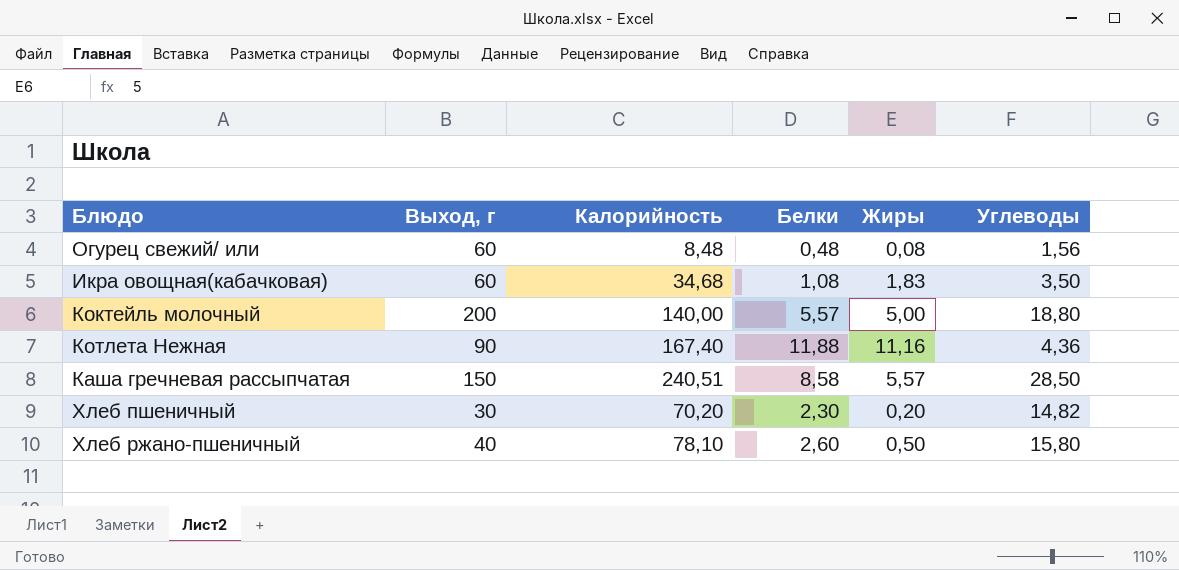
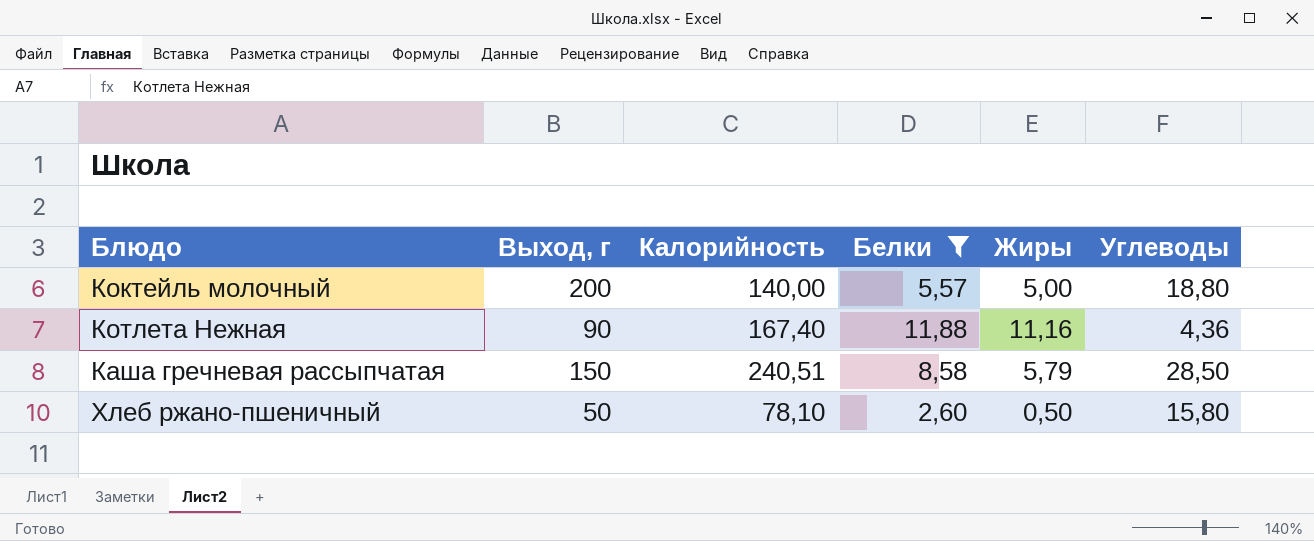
filter: none -> Белки >= 2,60
Каша гречневая рассыпчатая | Жиры: 5,57 -> 5,79
Хлеб ржано-пшеничный | Выход, г: 40 -> 50

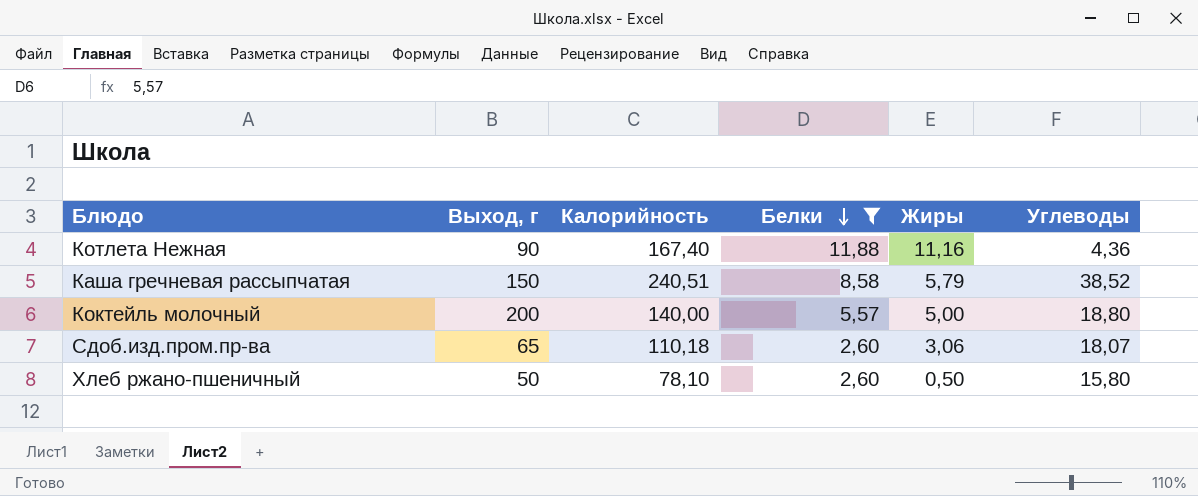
row order: none -> Белки descending
Каша гречневая рассыпчатая | Углеводы: 28,50 -> 38,52
row Сдоб.изд.пром.пр-ва: none -> 65 | 110,18 | 2,60 | 3,06 | 18,07

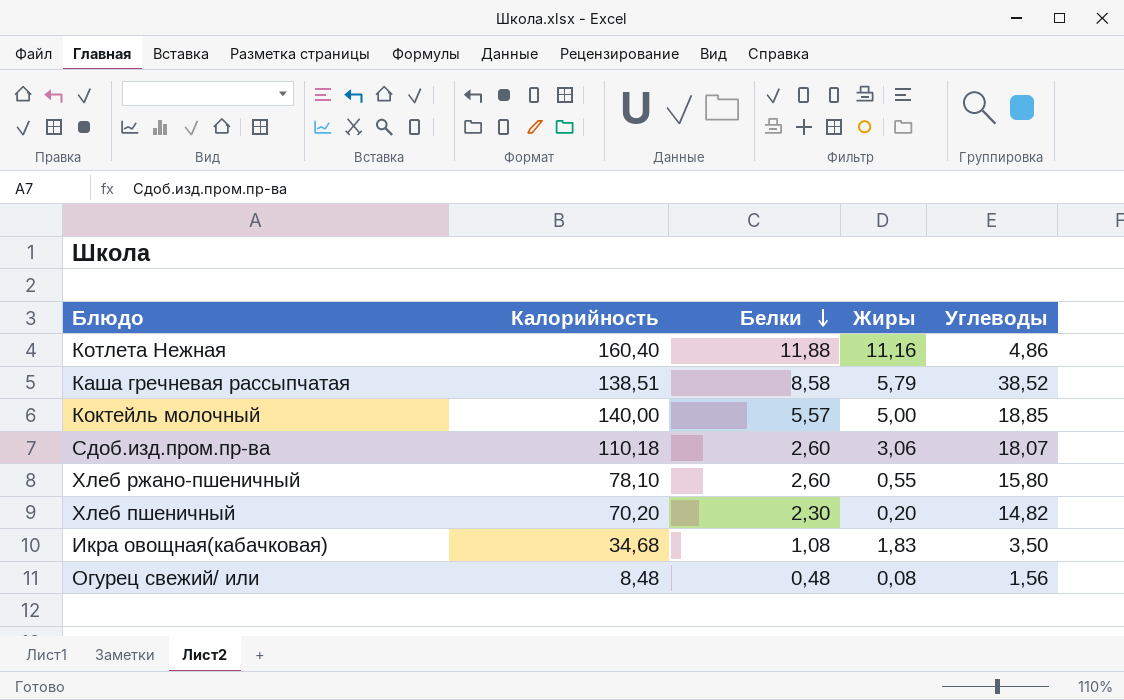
filter: Белки >= 2,60 -> none
column Выход, г | position: 2 -> none
Котлета Нежная | Калорийность: 167,40 -> 160,40
Котлета Нежная | Углеводы: 4,36 -> 4,86
Каша гречневая рассыпчатая | Калорийность: 240,51 -> 138,51
Коктейль молочный | Углеводы: 18,80 -> 18,85
Хлеб ржано-пшеничный | Жиры: 0,50 -> 0,55

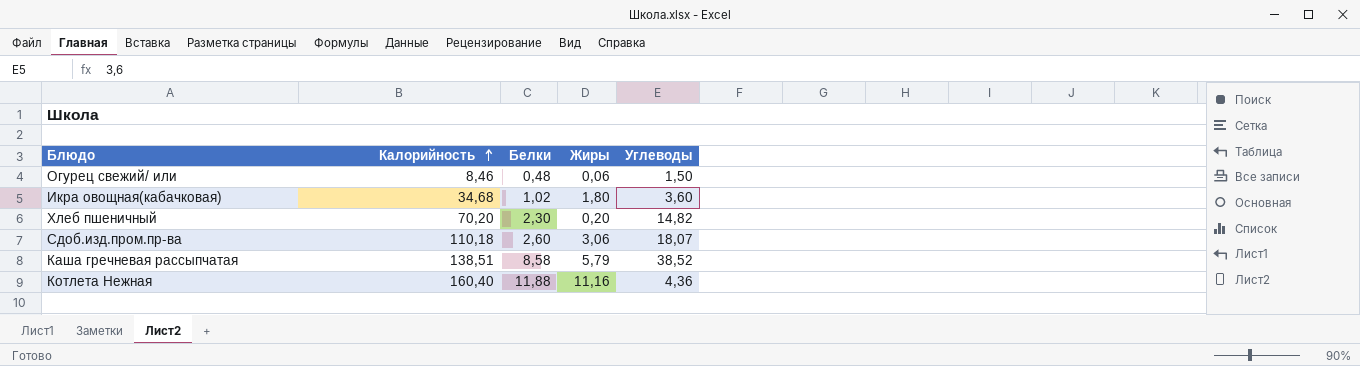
row order: Белки descending -> Калорийность ascending
row Коктейль молочный: 140,00 | 5,57 | 5,00 | 18,85 -> none
row Хлеб ржано-пшеничный: 78,10 | 2,60 | 0,55 | 15,80 -> none
Огурец свежий/ или | Калорийность: 8,48 -> 8,46
Огурец свежий/ или | Жиры: 0,08 -> 0,06
Огурец свежий/ или | Углеводы: 1,56 -> 1,50
Икра овощная(кабачковая) | Белки: 1,08 -> 1,02
Икра овощная(кабачковая) | Жиры: 1,83 -> 1,80
Икра овощная(кабачковая) | Углеводы: 3,50 -> 3,60
Котлета Нежная | Углеводы: 4,86 -> 4,36

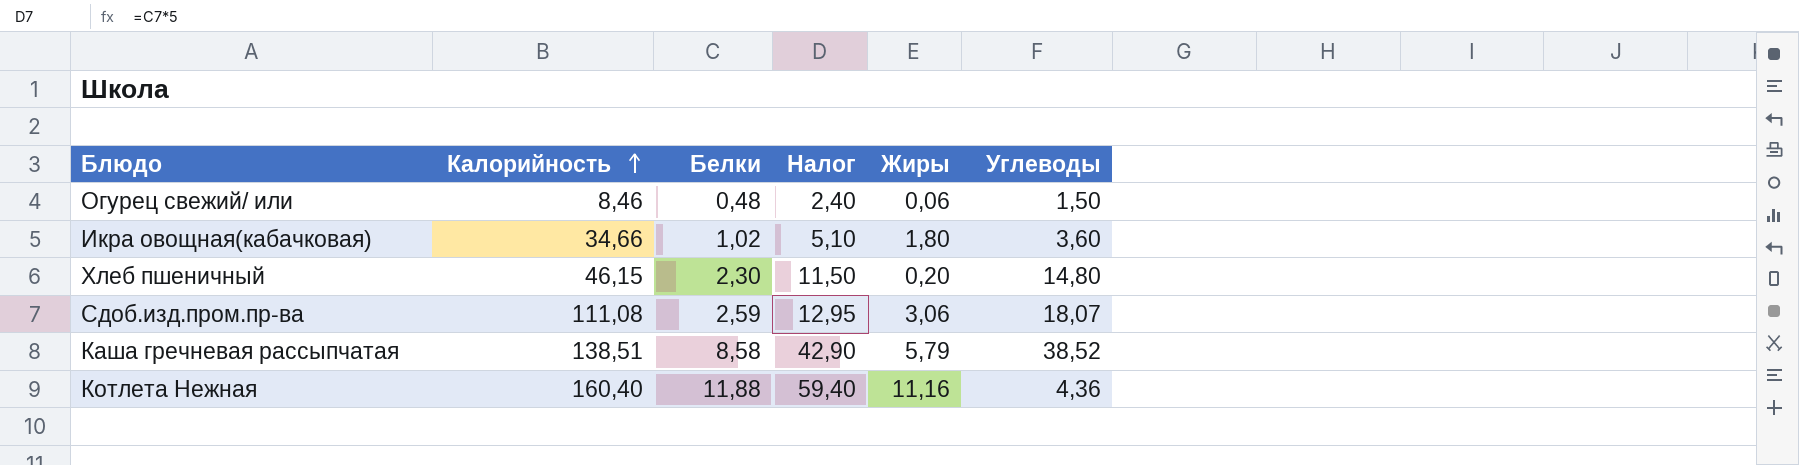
column Налог | formula: none -> [Белки] * 5
Икра овощная(кабачковая) | Калорийность: 34,68 -> 34,66
Хлеб пшеничный | Калорийность: 70,20 -> 46,15
Хлеб пшеничный | Углеводы: 14,82 -> 14,80
Сдоб.изд.пром.пр-ва | Калорийность: 110,18 -> 111,08
Сдоб.изд.пром.пр-ва | Белки: 2,60 -> 2,59

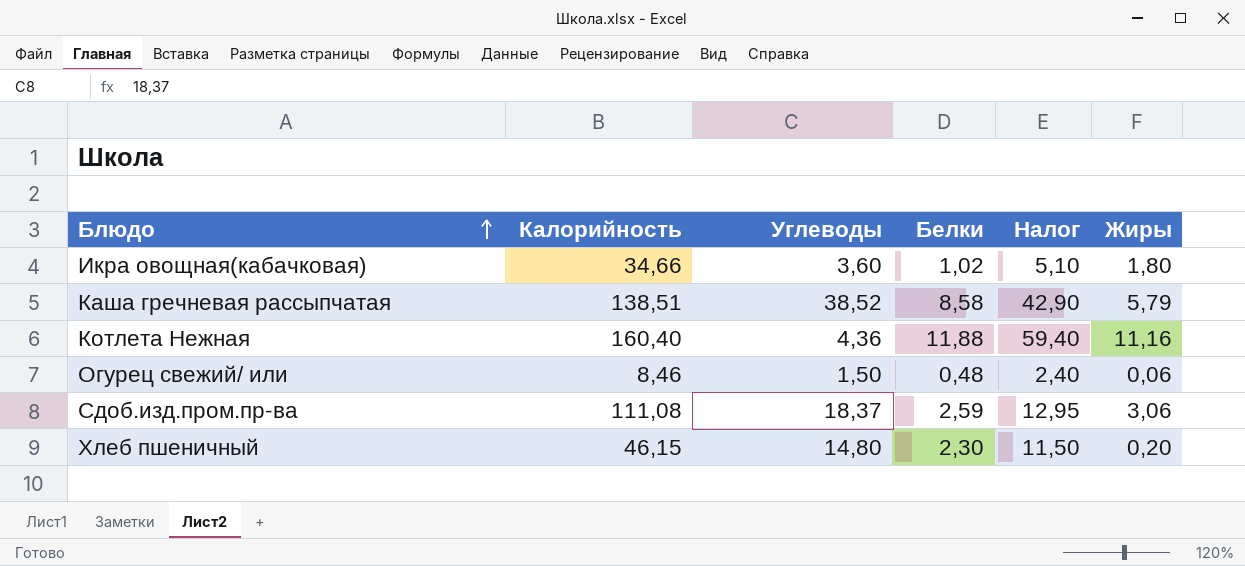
row order: Калорийность ascending -> Блюдо ascending
column Углеводы | position: 6 -> 3
Сдоб.изд.пром.пр-ва | Углеводы: 18,07 -> 18,37

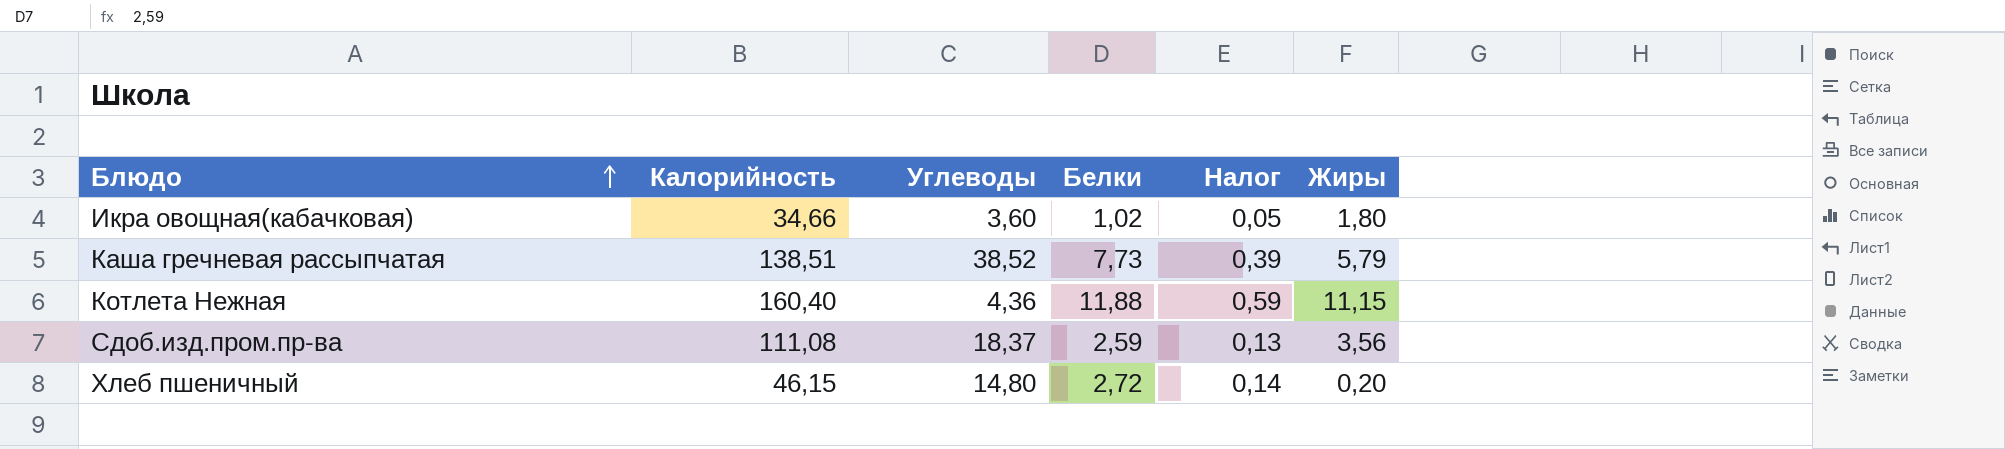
column Налог | formula: [Белки] * 5 -> [Белки] * 0,05
row Огурец свежий/ или: 8,46 | 1,50 | 0,48 | 2,40 | 0,06 -> none
Каша гречневая рассыпчатая | Белки: 8,58 -> 7,73
Котлета Нежная | Жиры: 11,16 -> 11,15
Сдоб.изд.пром.пр-ва | Жиры: 3,06 -> 3,56
Хлеб пшеничный | Белки: 2,30 -> 2,72

